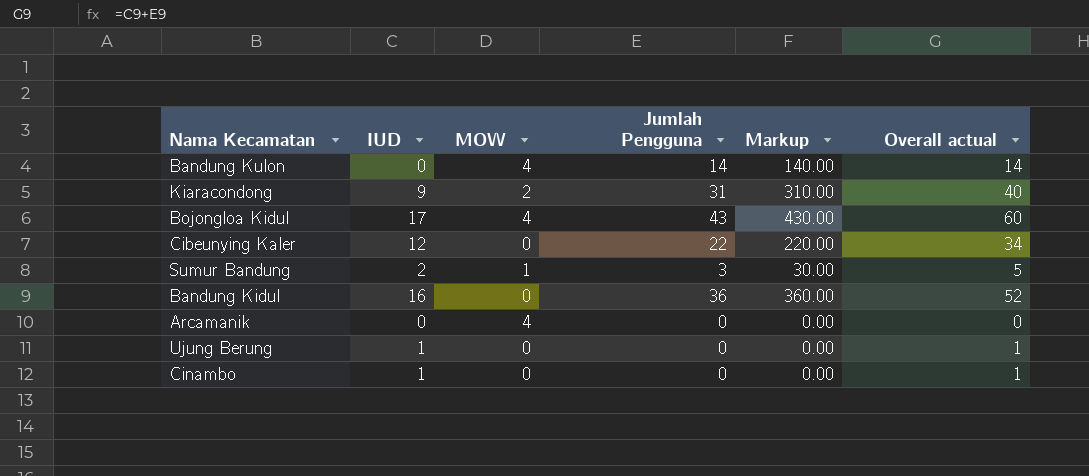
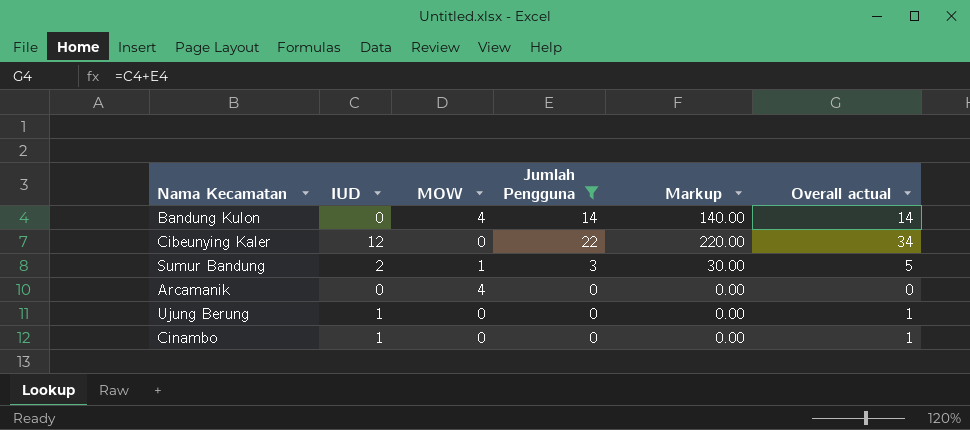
filter: none -> Jumlah Pengguna <= 22

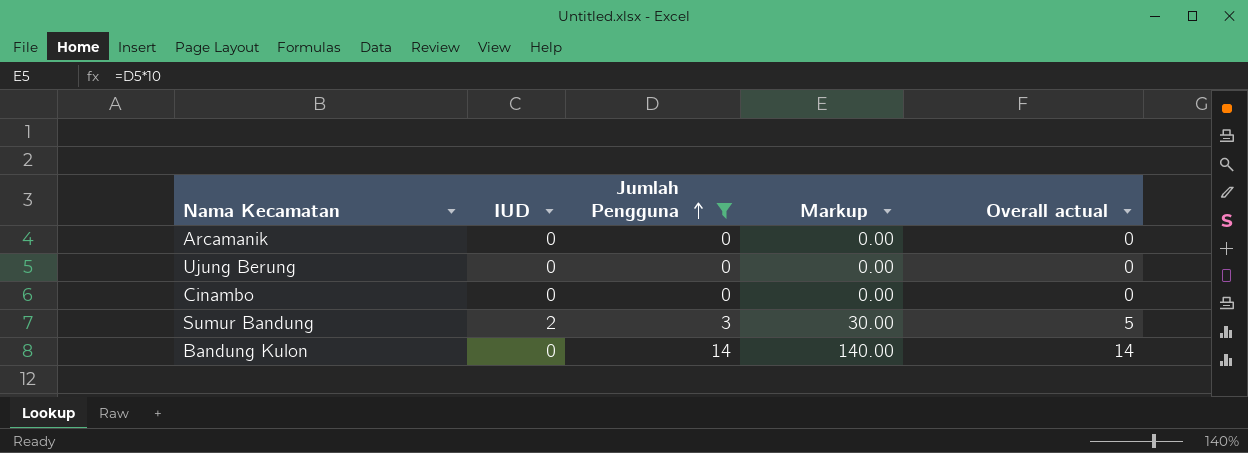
row order: none -> Jumlah Pengguna ascending
column MOW | position: 3 -> none
row Cibeunying Kaler: 12 | 0 | 22 | 220.00 | 34 -> none
Ujung Berung | IUD: 1 -> 0
Ujung Berung | Overall actual: 1 -> 0
Cinambo | IUD: 1 -> 0
Cinambo | Overall actual: 1 -> 0

